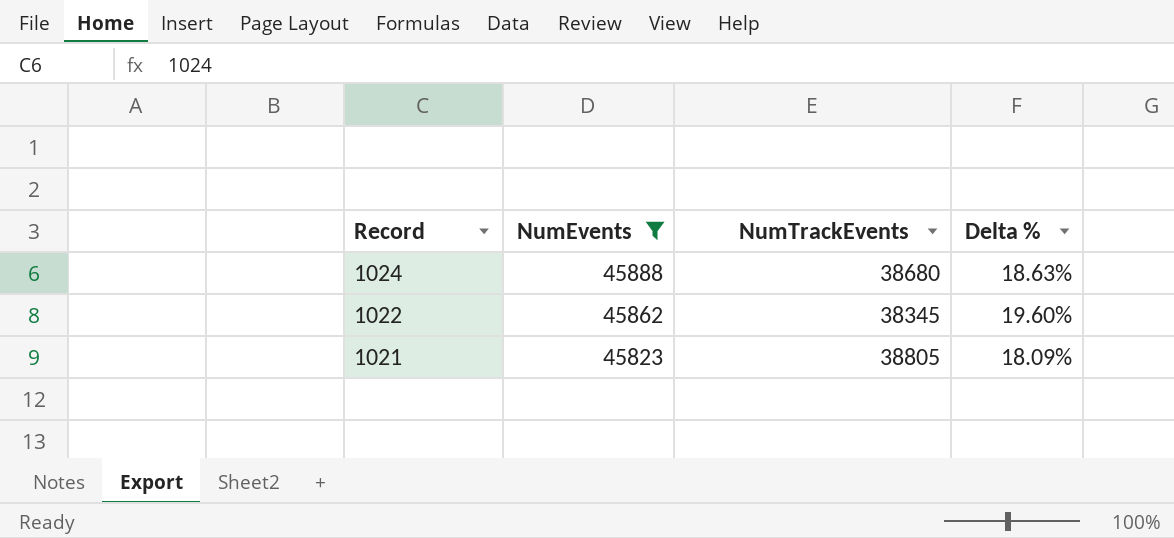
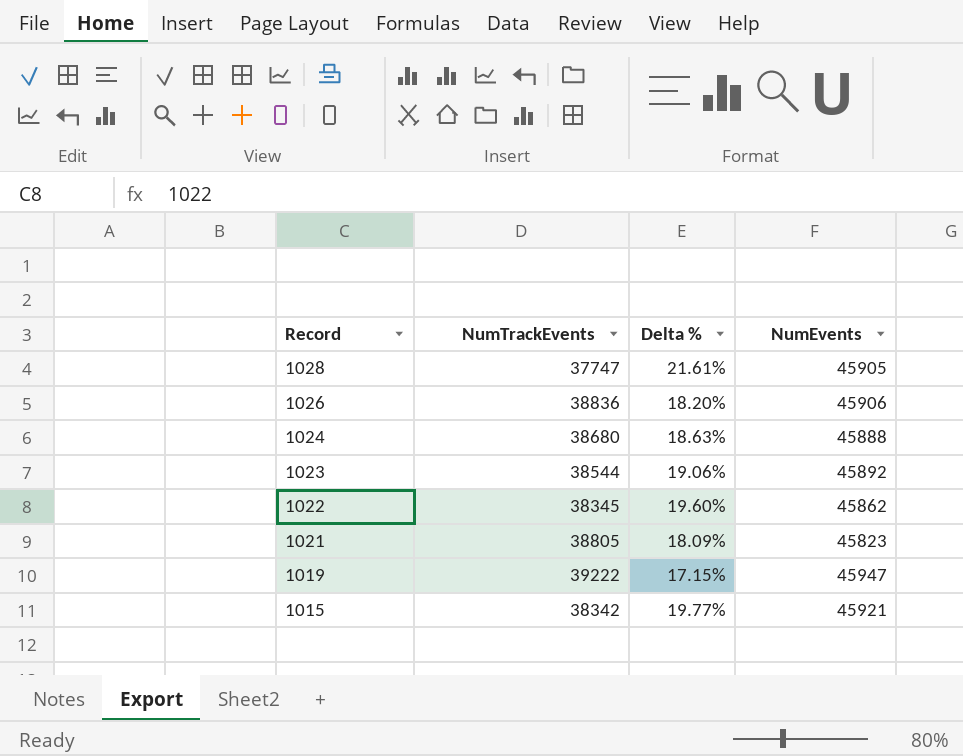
filter: NumEvents <= 45888 -> none
column NumEvents | position: 2 -> 4

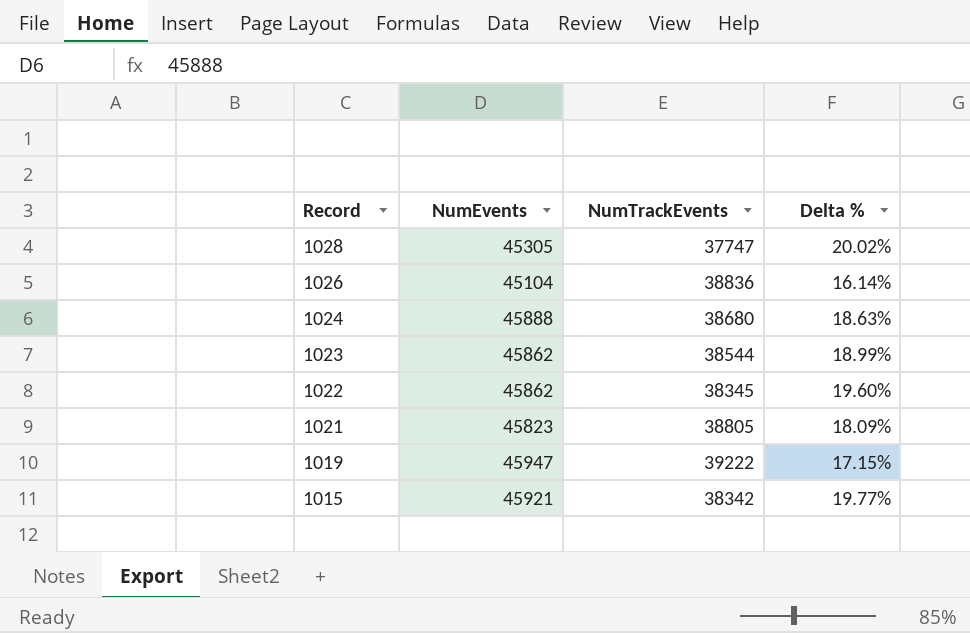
column NumEvents | position: 4 -> 2
1028 | NumEvents: 45905 -> 45305
1028 | Delta %: 21.61% -> 20.02%
1026 | NumEvents: 45906 -> 45104
1026 | Delta %: 18.20% -> 16.14%
1023 | NumEvents: 45892 -> 45862
1023 | Delta %: 19.06% -> 18.99%

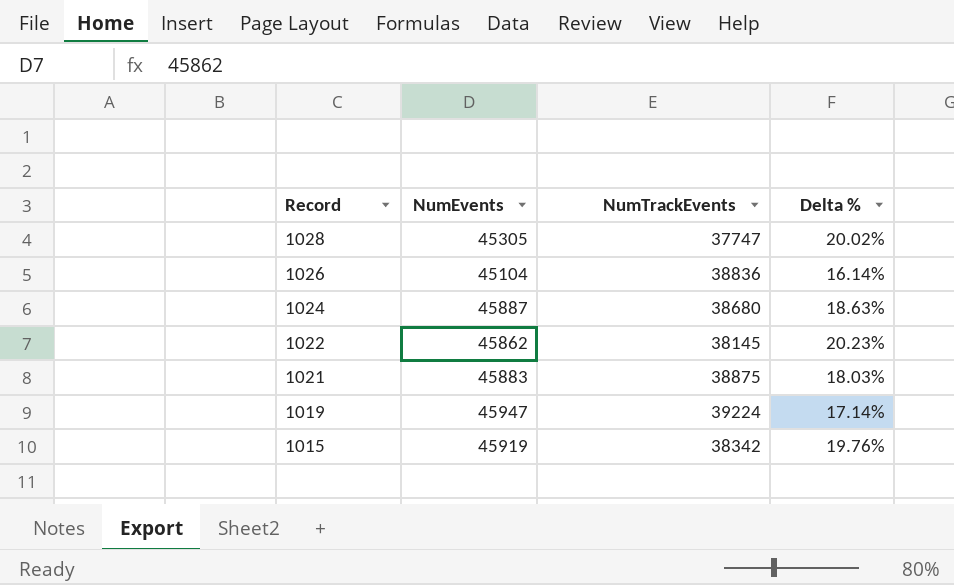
row 1023: 45862 | 38544 | 18.99% -> none
1024 | NumEvents: 45888 -> 45887
1022 | NumTrackEvents: 38345 -> 38145
1022 | Delta %: 19.60% -> 20.23%
1021 | NumEvents: 45823 -> 45883
1021 | NumTrackEvents: 38805 -> 38875
1021 | Delta %: 18.09% -> 18.03%
1019 | NumTrackEvents: 39222 -> 39224
1019 | Delta %: 17.15% -> 17.14%
1015 | NumEvents: 45921 -> 45919
1015 | Delta %: 19.77% -> 19.76%

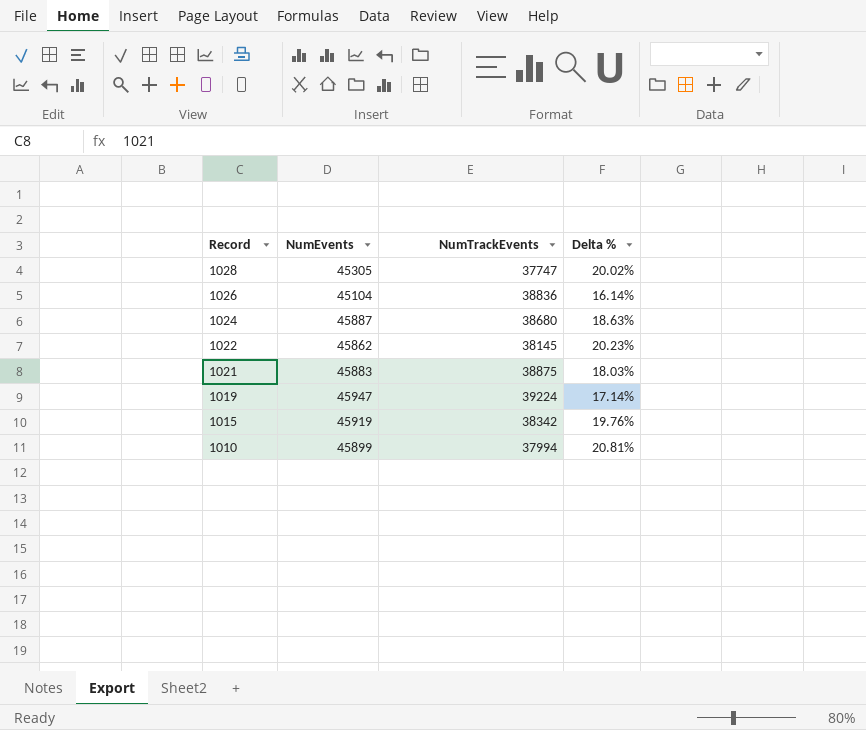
row 1010: none -> 45899 | 37994 | 20.81%

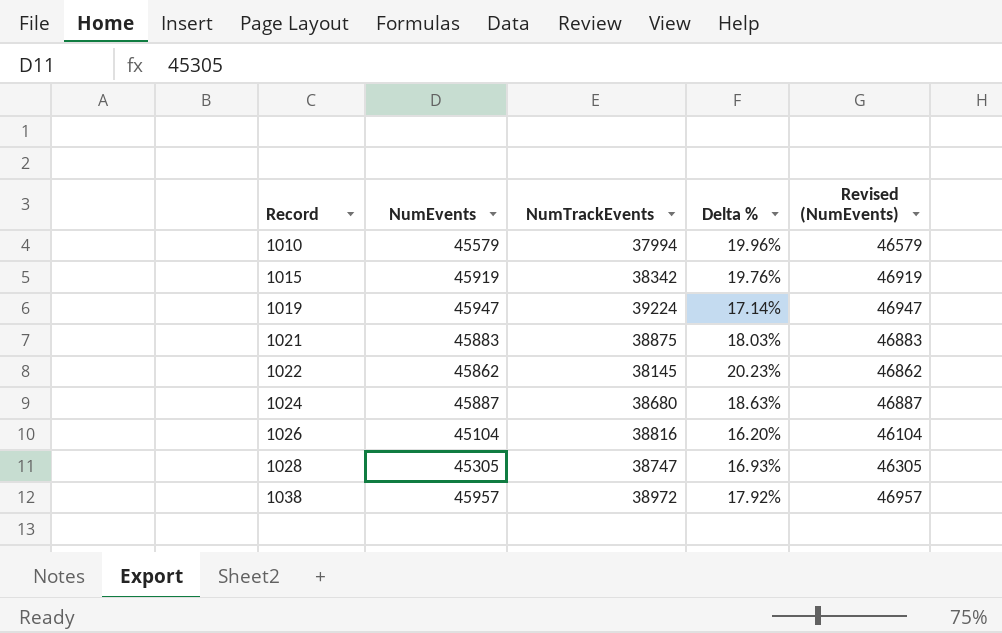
row order: Record descending -> Record ascending
column Revised (NumEvents) | formula: none -> [NumEvents] + 1000
1010 | NumEvents: 45899 -> 45579
1010 | Delta %: 20.81% -> 19.96%
1026 | NumTrackEvents: 38836 -> 38816
1026 | Delta %: 16.14% -> 16.20%
1028 | NumTrackEvents: 37747 -> 38747
1028 | Delta %: 20.02% -> 16.93%
row 1038: none -> 45957 | 38972 | 17.92% | 46957

